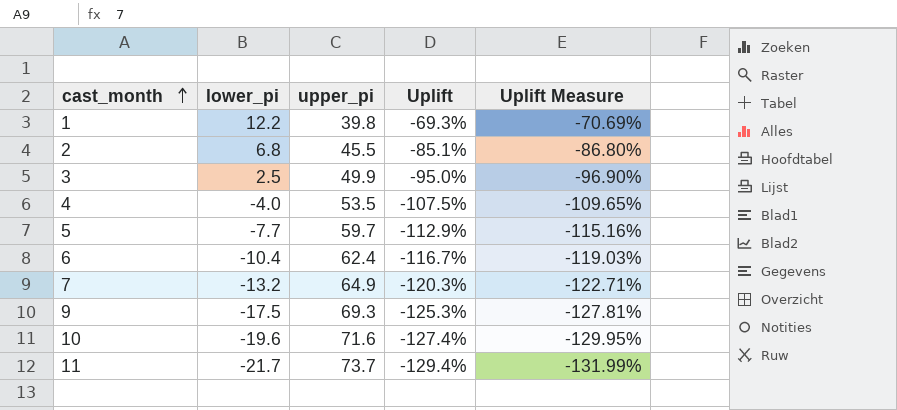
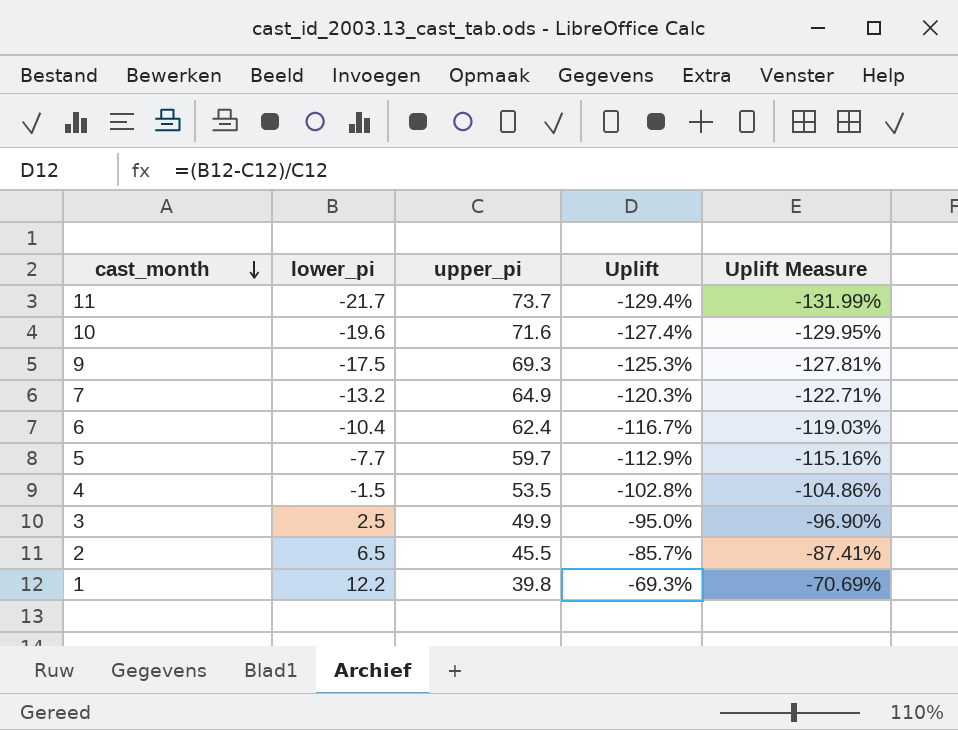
row order: cast_month ascending -> cast_month descending
4 | lower_pi: -4.0 -> -1.5
4 | Uplift: -107.5% -> -102.8%
4 | Uplift Measure: -109.65% -> -104.86%
2 | lower_pi: 6.8 -> 6.5
2 | Uplift: -85.1% -> -85.7%
2 | Uplift Measure: -86.80% -> -87.41%

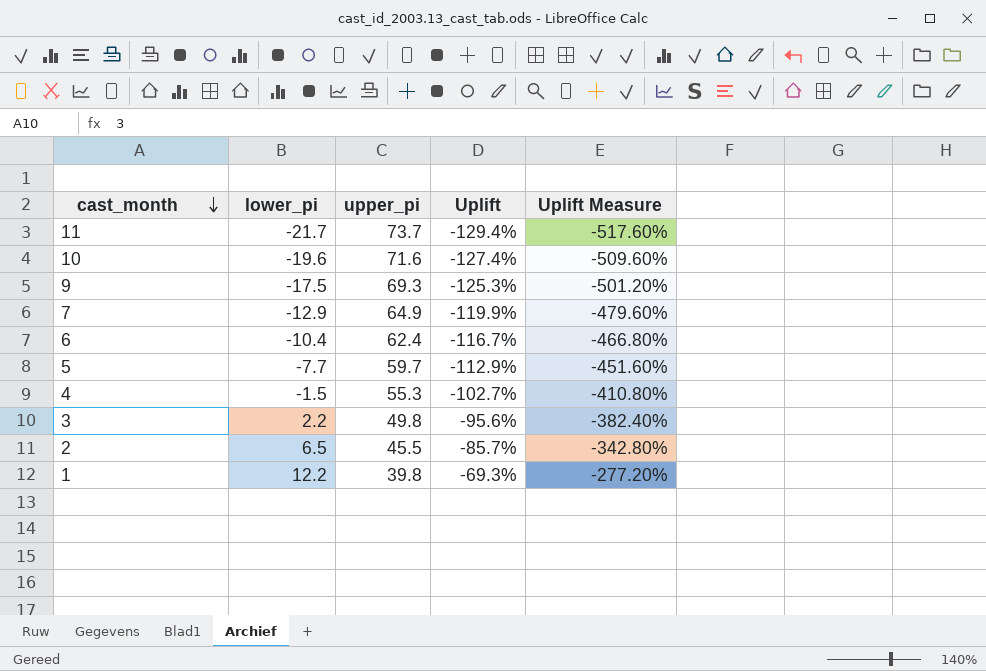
column Uplift Measure | formula: [Uplift] * 1.02 -> [Uplift] * 4
7 | lower_pi: -13.2 -> -12.9
7 | Uplift: -120.3% -> -119.9%
4 | upper_pi: 53.5 -> 55.3
4 | Uplift: -102.8% -> -102.7%
3 | lower_pi: 2.5 -> 2.2
3 | upper_pi: 49.9 -> 49.8
3 | Uplift: -95.0% -> -95.6%

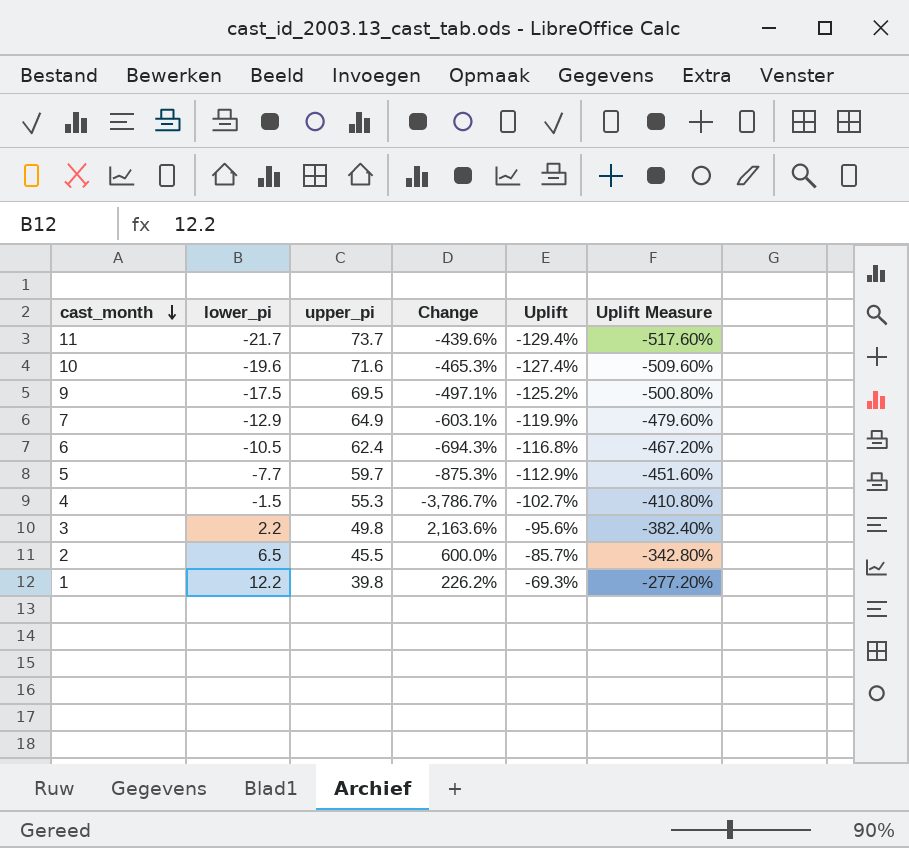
column Change | formula: none -> ([upper_pi] - [lower_pi]) / [lower_pi]
9 | upper_pi: 69.3 -> 69.5
9 | Uplift: -125.3% -> -125.2%
9 | Uplift Measure: -501.20% -> -500.80%
6 | lower_pi: -10.4 -> -10.5
6 | Uplift: -116.7% -> -116.8%
6 | Uplift Measure: -466.80% -> -467.20%

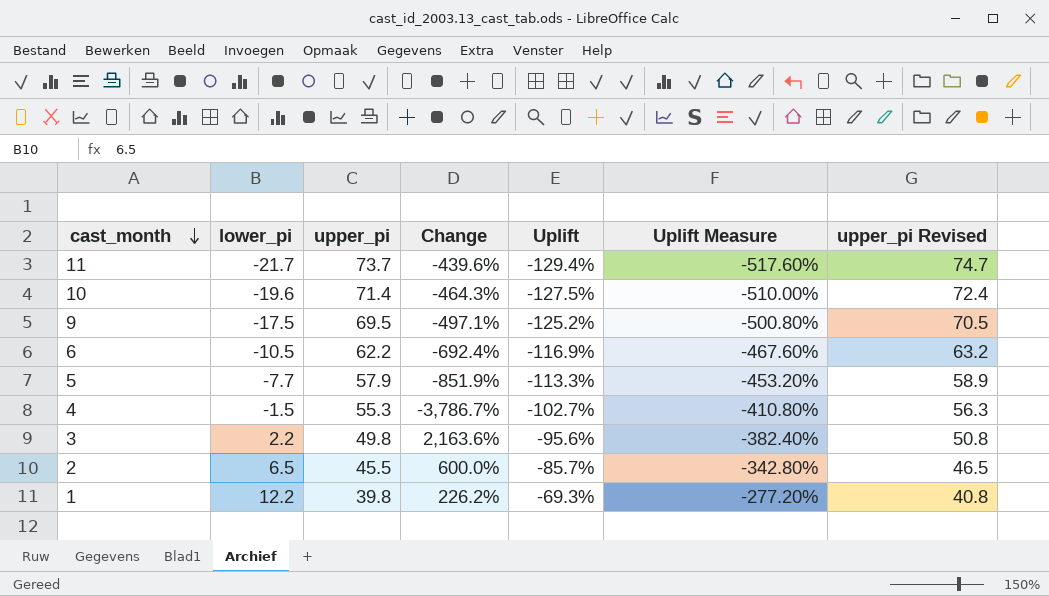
column upper_pi Revised | formula: none -> [upper_pi] + 1
row 7: -12.9 | 64.9 | -603.1% | -119.9% | -479.60% -> none
10 | upper_pi: 71.6 -> 71.4
10 | Change: -465.3% -> -464.3%
10 | Uplift: -127.4% -> -127.5%
10 | Uplift Measure: -509.60% -> -510.00%
6 | upper_pi: 62.4 -> 62.2
6 | Change: -694.3% -> -692.4%
6 | Uplift: -116.8% -> -116.9%
6 | Uplift Measure: -467.20% -> -467.60%
5 | upper_pi: 59.7 -> 57.9
5 | Change: -875.3% -> -851.9%
5 | Uplift: -112.9% -> -113.3%
5 | Uplift Measure: -451.60% -> -453.20%

